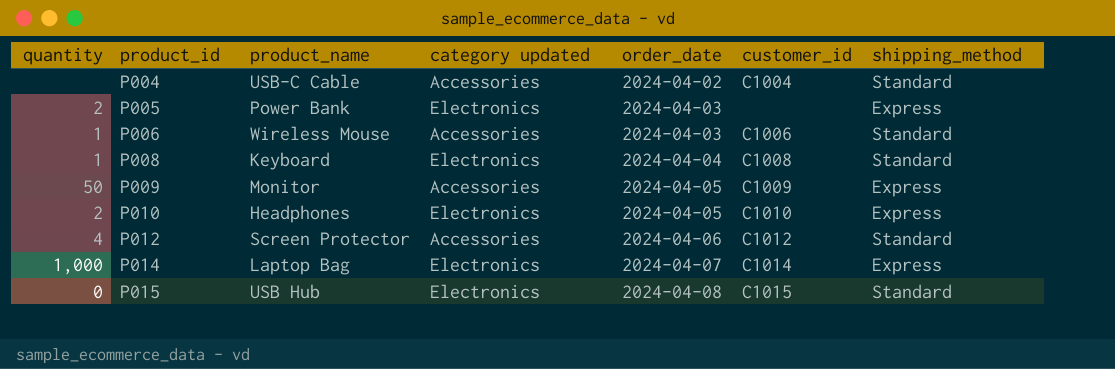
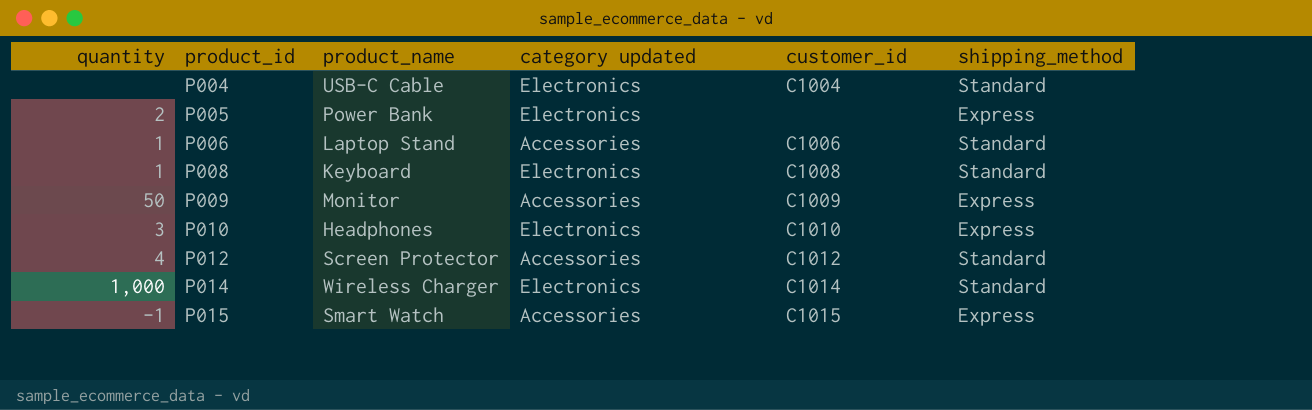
column order_date | position: 5 -> none
P004 | category updated: Accessories -> Electronics
P006 | product_name: Wireless Mouse -> Laptop Stand
P010 | quantity: 2 -> 3
P014 | product_name: Laptop Bag -> Wireless Charger
P014 | shipping_method: Express -> Standard
P015 | quantity: 0 -> -1
P015 | product_name: USB Hub -> Smart Watch
P015 | category updated: Electronics -> Accessories
P015 | shipping_method: Standard -> Express

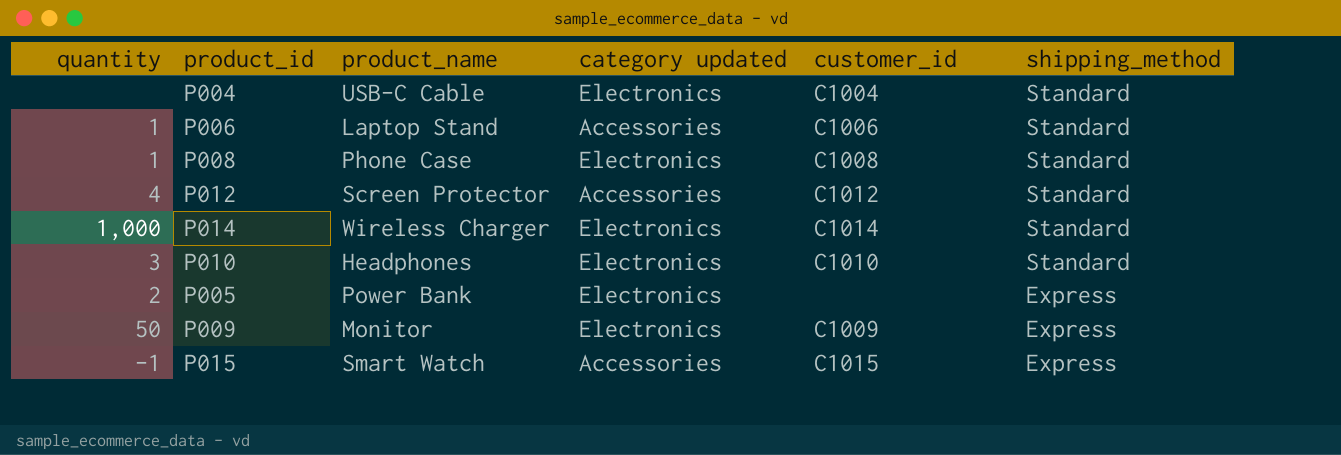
row order: product_id ascending -> shipping_method descending
P008 | product_name: Keyboard -> Phone Case
P010 | shipping_method: Express -> Standard
P009 | category updated: Accessories -> Electronics

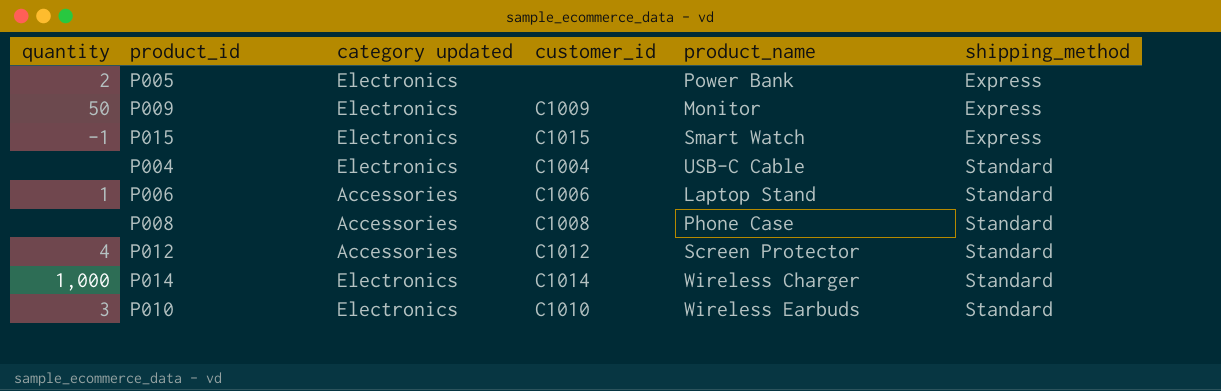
row order: shipping_method descending -> shipping_method ascending
column product_name | position: 3 -> 5
P015 | category updated: Accessories -> Electronics
P008 | quantity: 1 -> none
P008 | category updated: Electronics -> Accessories
P010 | product_name: Headphones -> Wireless Earbuds

